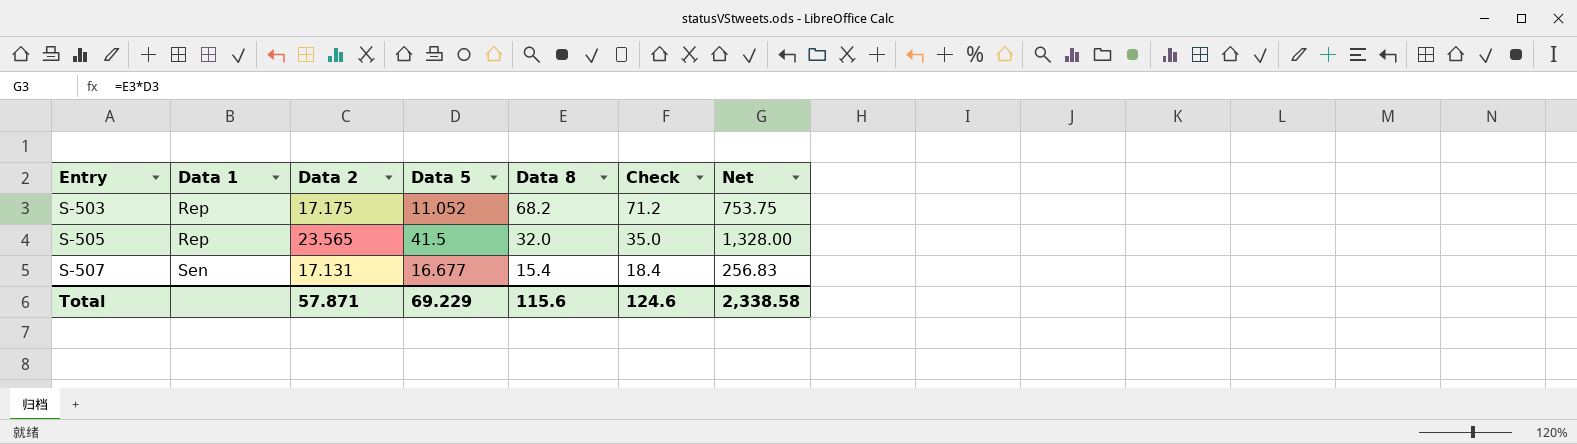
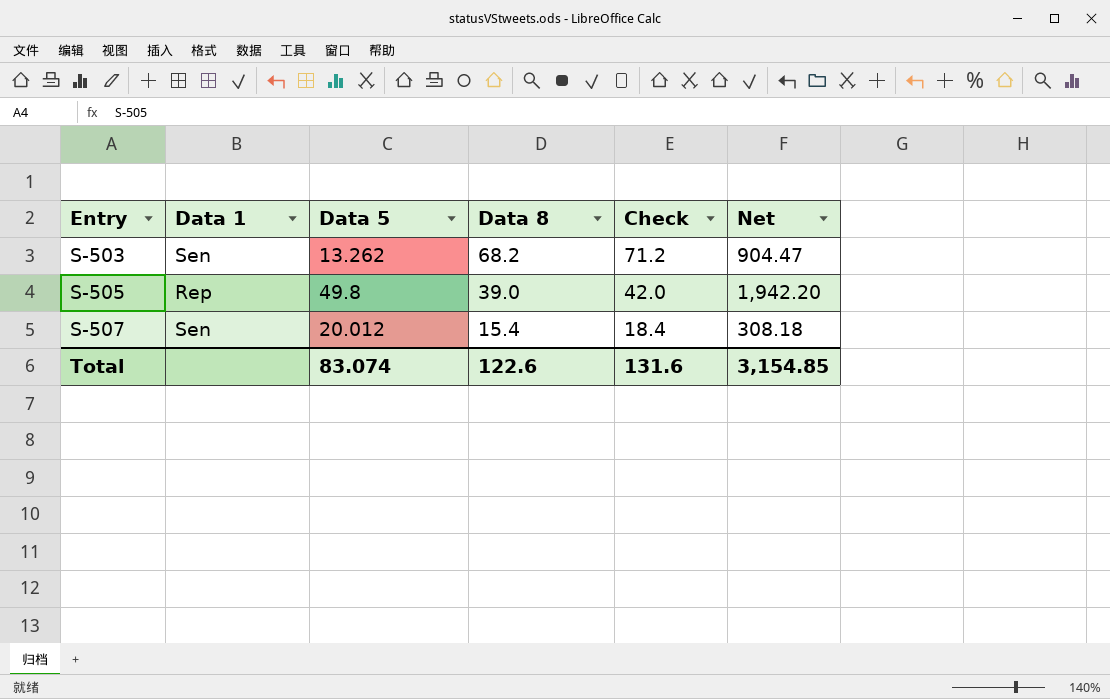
column Data 2 | position: 3 -> none
S-503 | Data 1: Rep -> Sen
S-503 | Data 5: 11.052 -> 13.262
S-503 | Net: 753.75 -> 904.47
S-505 | Data 5: 41.5 -> 49.8
S-505 | Data 8: 32.0 -> 39.0
S-505 | Check: 35.0 -> 42.0
S-505 | Net: 1,328.00 -> 1,942.20
S-507 | Data 5: 16.677 -> 20.012
S-507 | Net: 256.83 -> 308.18
Total | Data 5: 69.229 -> 83.074
Total | Data 8: 115.6 -> 122.6
Total | Check: 124.6 -> 131.6
Total | Net: 2,338.58 -> 3,154.85

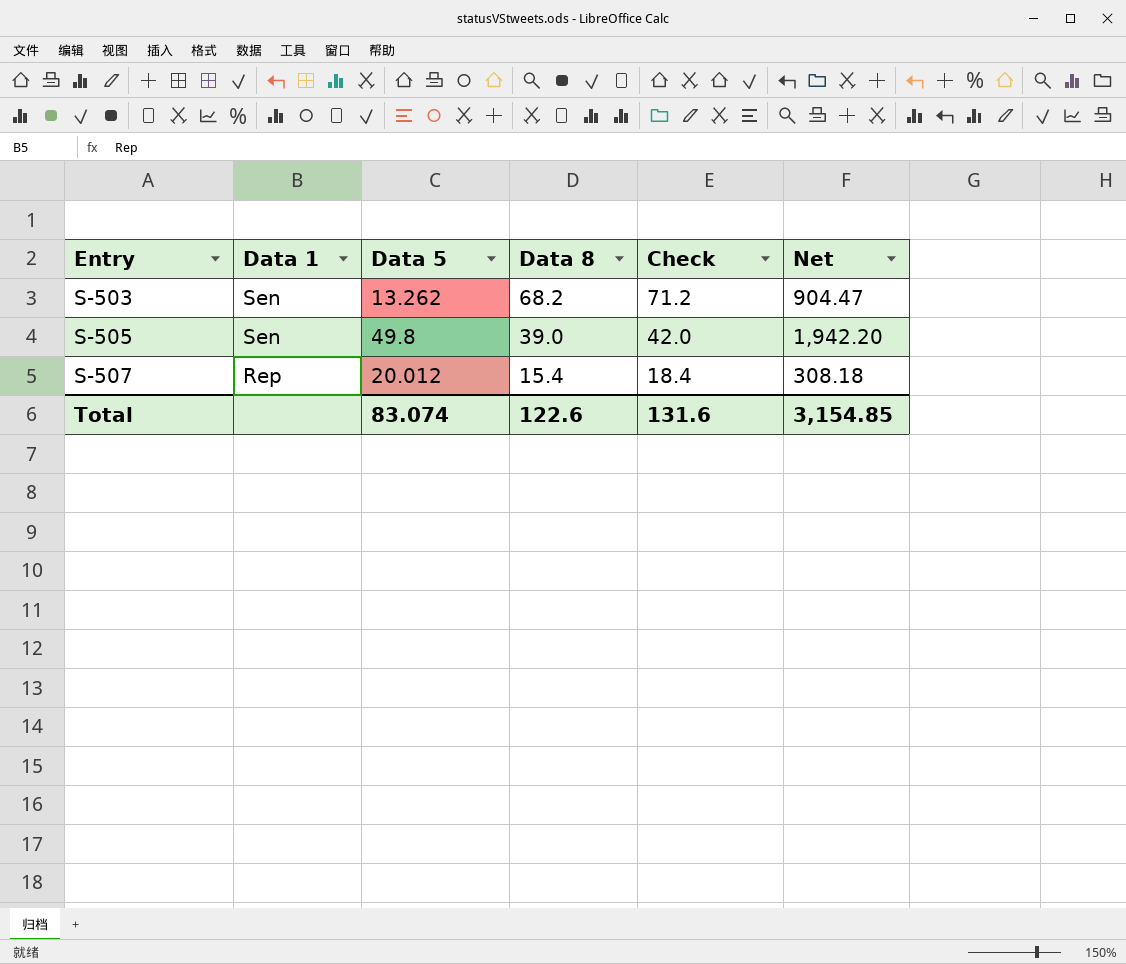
S-505 | Data 1: Rep -> Sen
S-507 | Data 1: Sen -> Rep

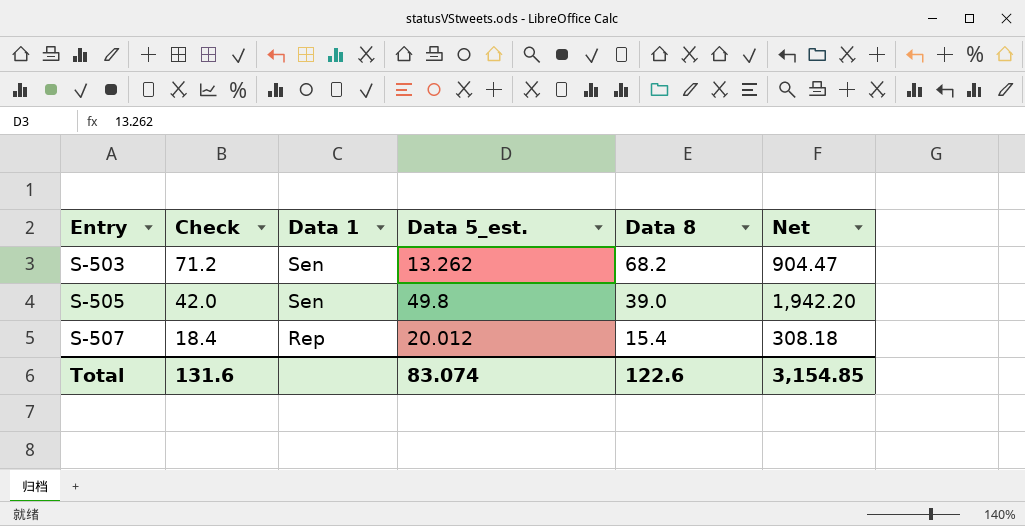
column Check | position: 5 -> 2
column name: Data 5 -> Data 5_est.

